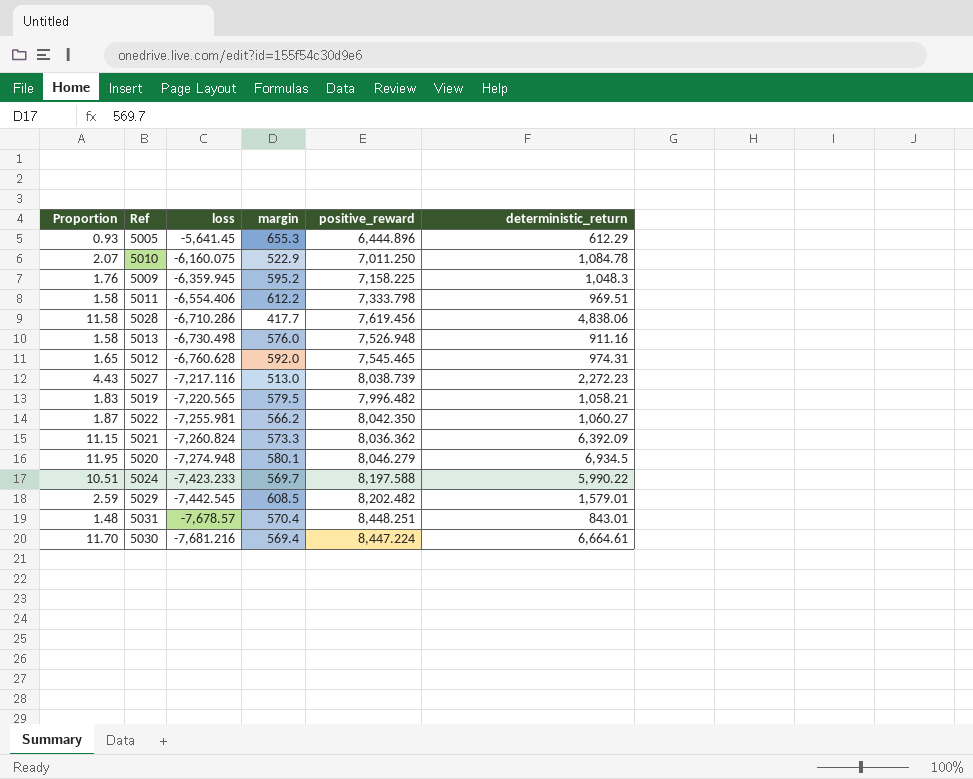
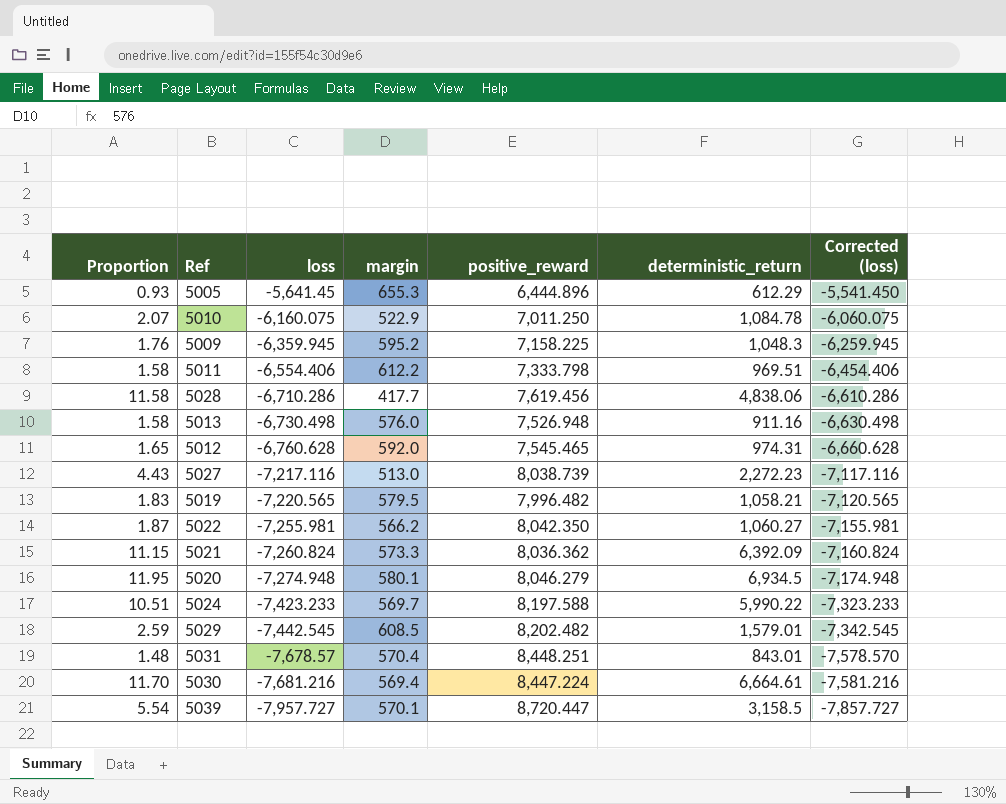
column Corrected (loss) | formula: none -> [loss] + 100
row 5039: none -> 5.54 | -7,957.727 | 570.1 | 8,720.447 | 3,158.5 | -7,857.727

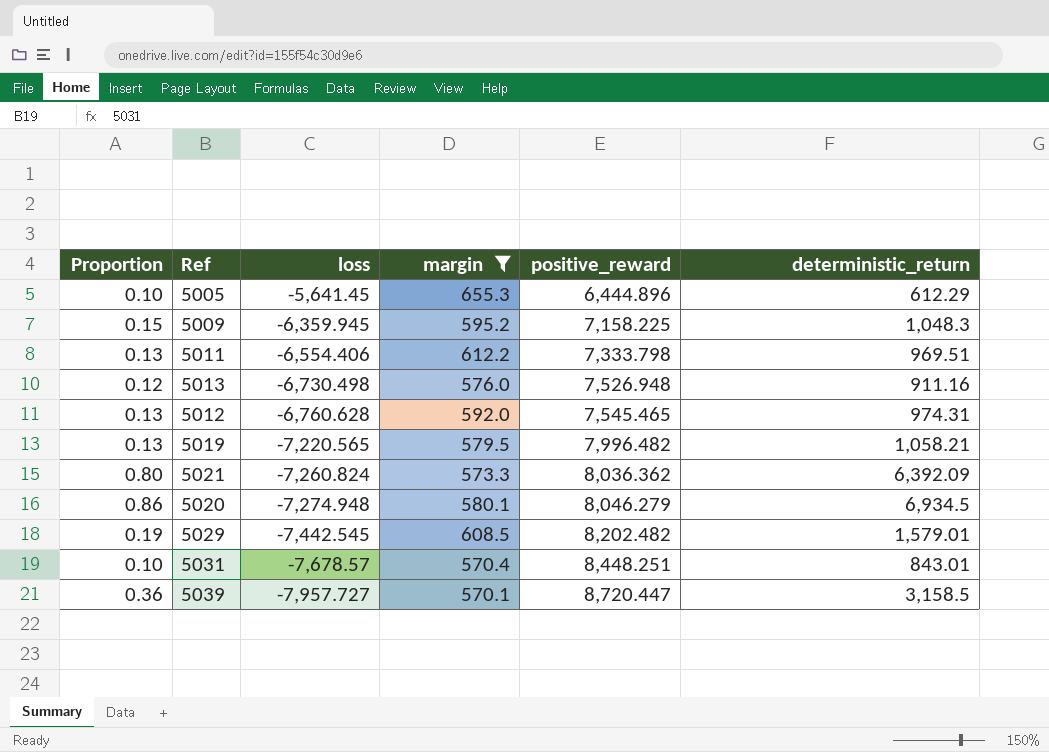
filter: none -> margin >= 570.1
column Corrected (loss) | formula: [loss] + 100 -> none
column Proportion | formula: [deterministic_return] / [margin] -> [deterministic_return] / [positive_reward]

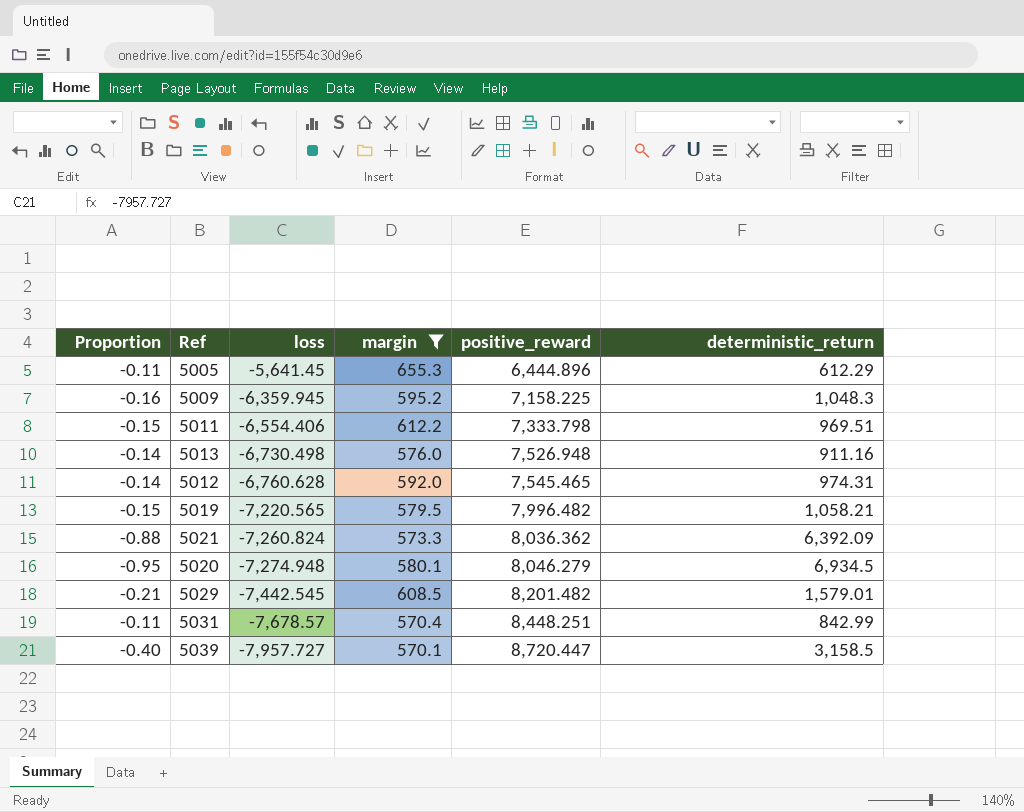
column Proportion | formula: [deterministic_return] / [positive_reward] -> [deterministic_return] / [loss]
5029 | positive_reward: 8,202.482 -> 8,201.482
5031 | deterministic_return: 843.01 -> 842.99

